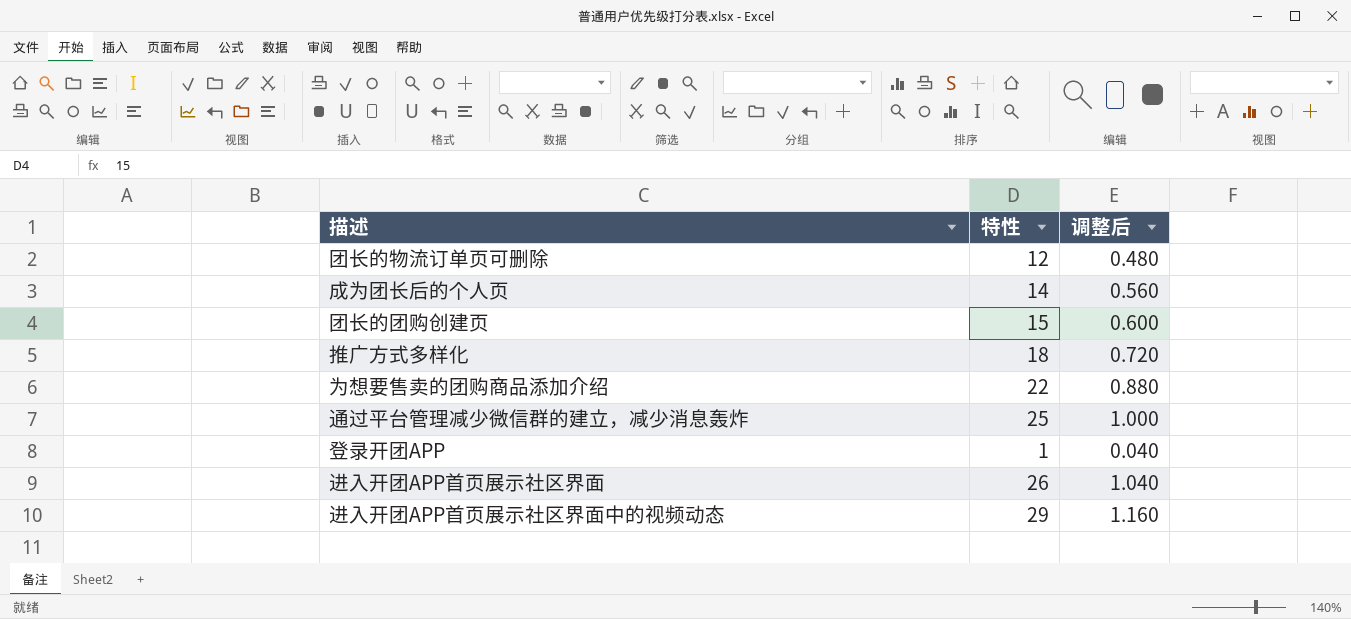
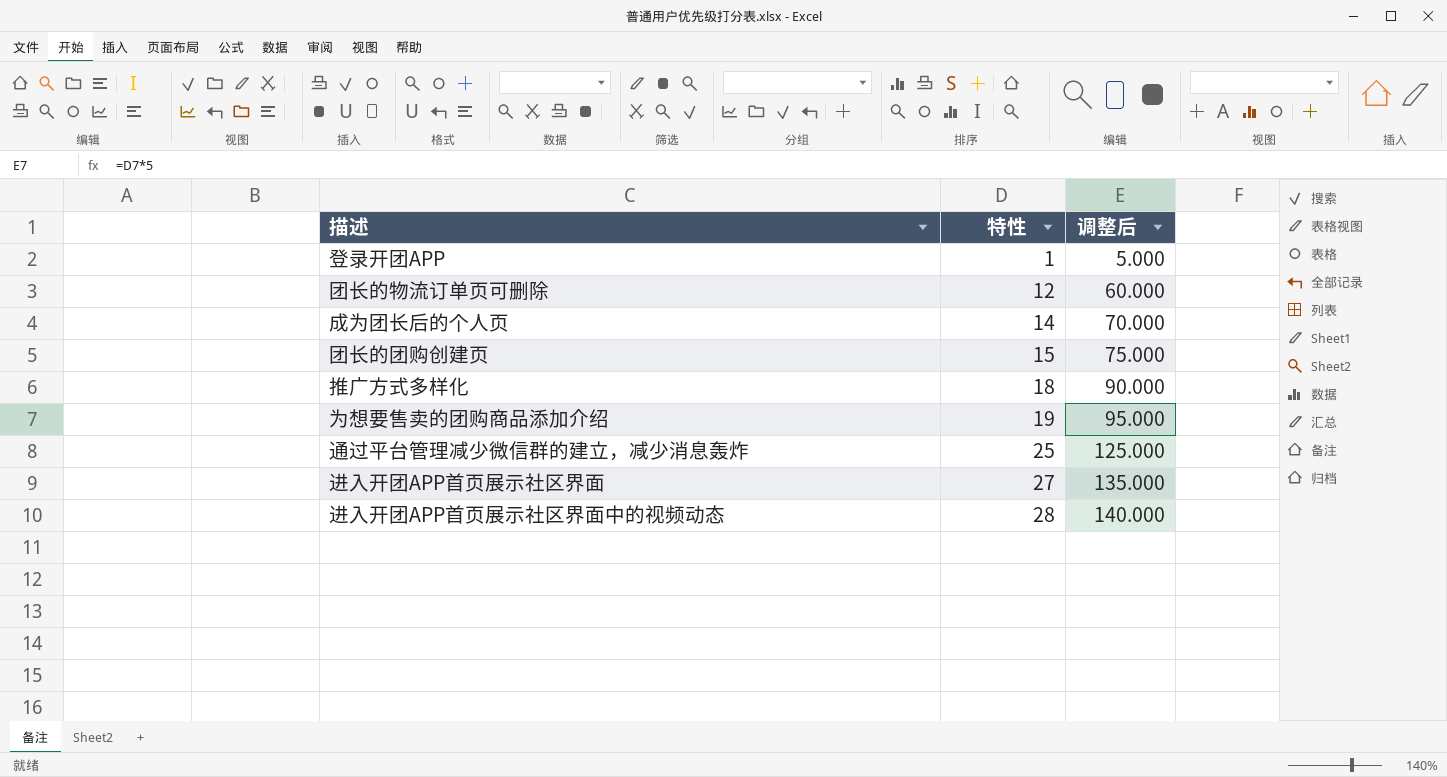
row order: none -> 特性 ascending
column 调整后 | formula: [特性] * 0.04 -> [特性] * 5
为想要售卖的团购商品添加介绍 | 特性: 22 -> 19
进入开团APP首页展示社区界面 | 特性: 26 -> 27
进入开团APP首页展示社区界面中的视频动态 | 特性: 29 -> 28

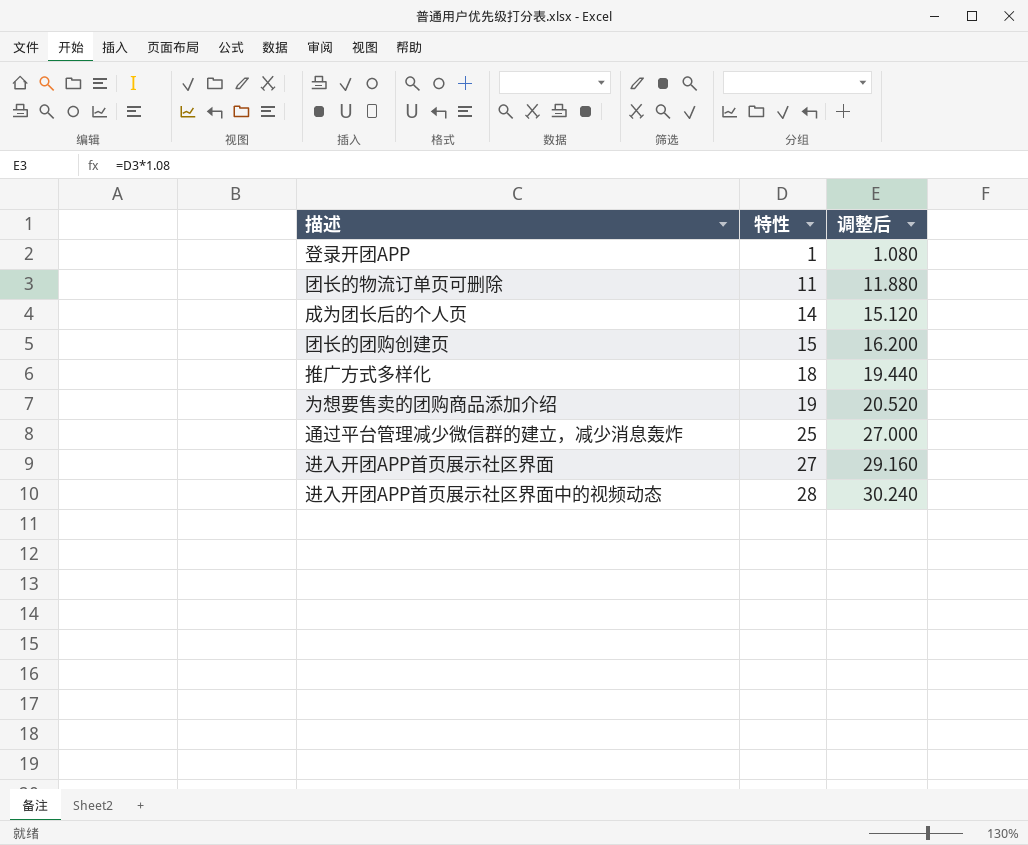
column 调整后 | formula: [特性] * 5 -> [特性] * 1.08
团长的物流订单页可删除 | 特性: 12 -> 11

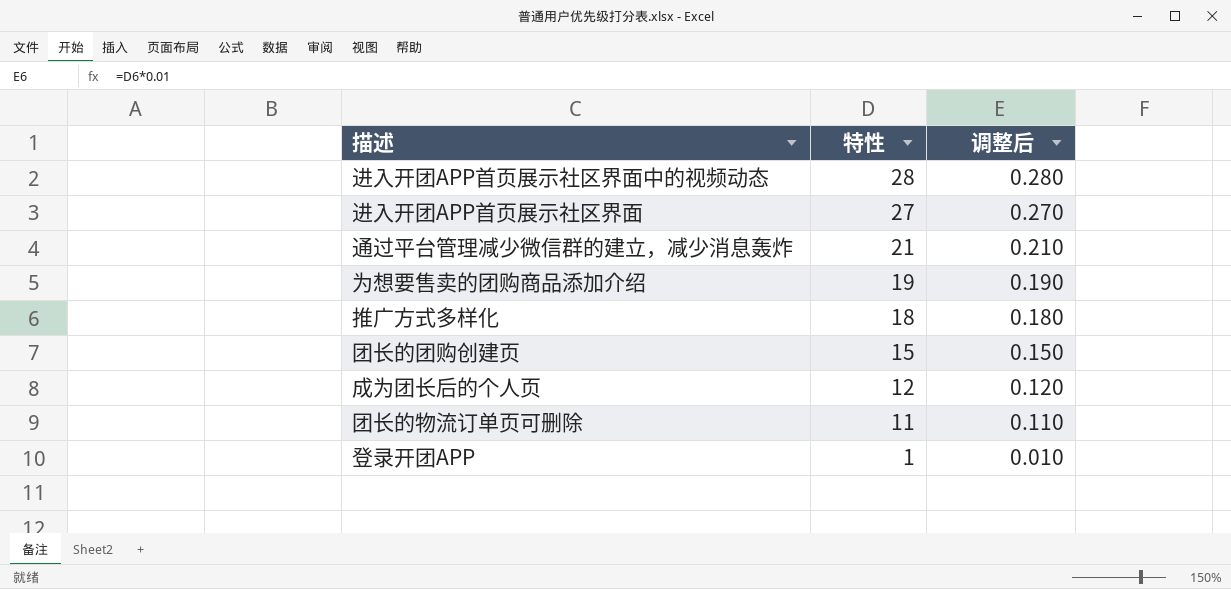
row order: 特性 ascending -> 特性 descending
column 调整后 | formula: [特性] * 1.08 -> [特性] * 0.01
通过平台管理减少微信群的建立，减少消息轰炸 | 特性: 25 -> 21
成为团长后的个人页 | 特性: 14 -> 12

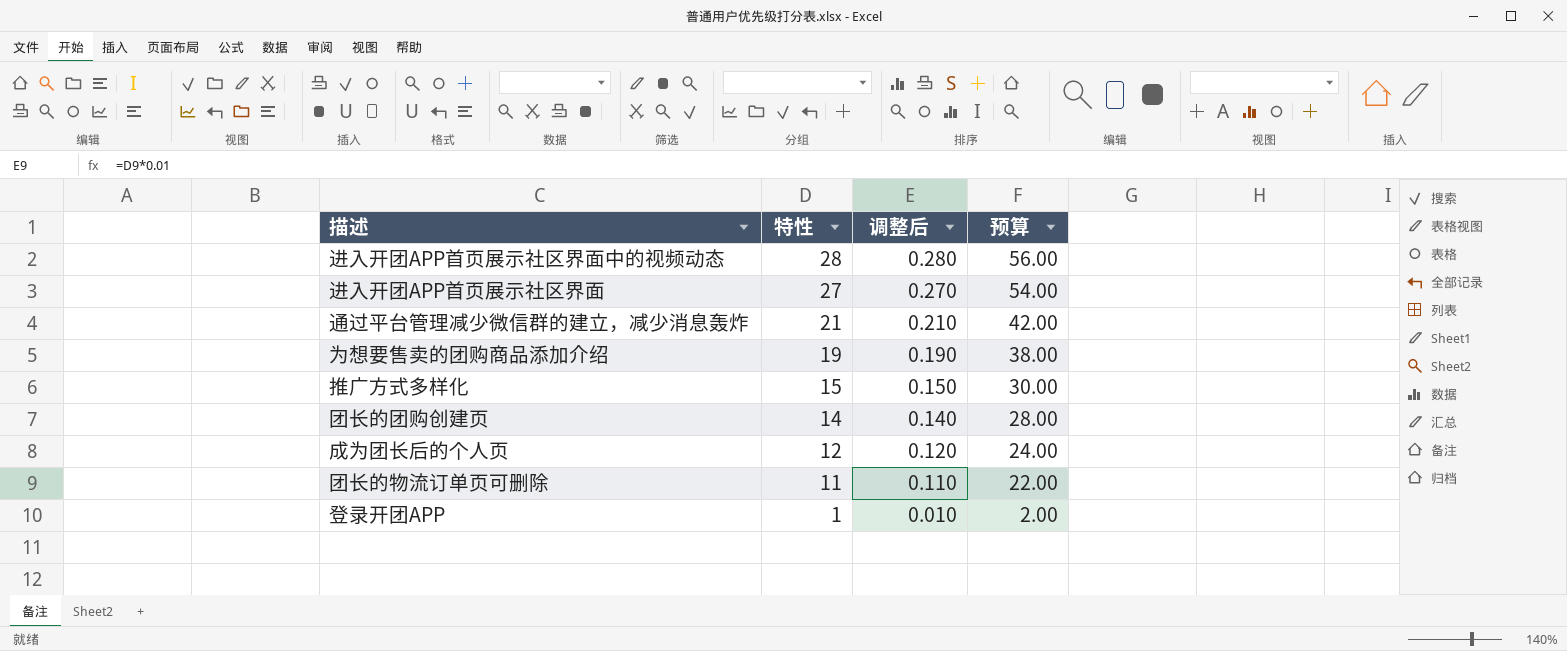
column 预算 | formula: none -> [特性] * 2
推广方式多样化 | 特性: 18 -> 15
推广方式多样化 | 调整后: 0.180 -> 0.150
团长的团购创建页 | 特性: 15 -> 14
团长的团购创建页 | 调整后: 0.150 -> 0.140

